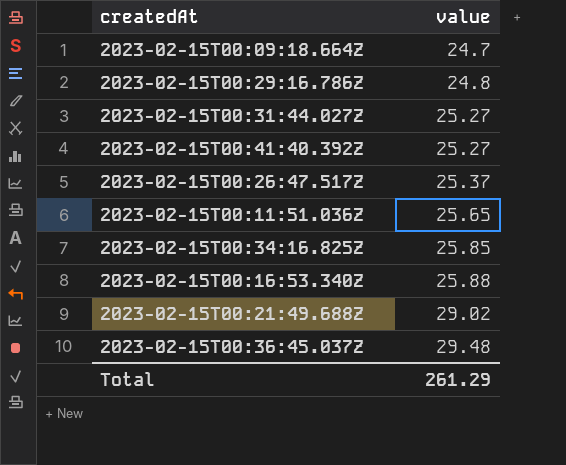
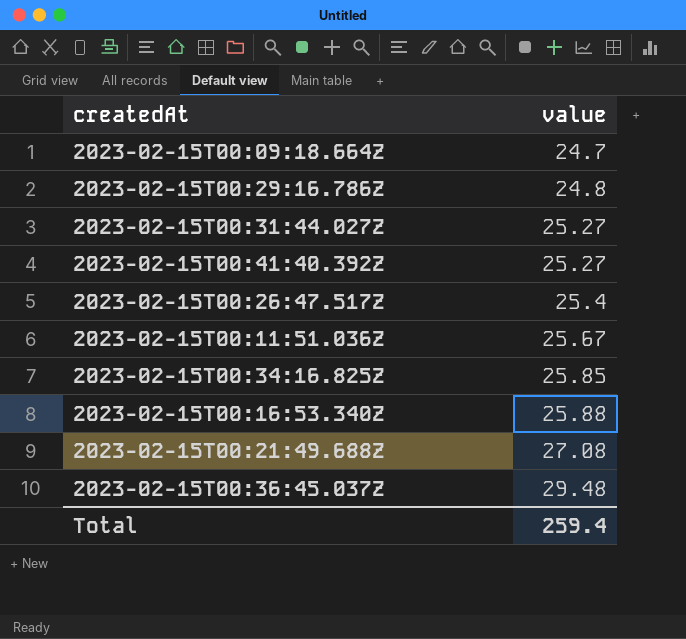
2023-02-15T00:26:47.517Z | value: 25.37 -> 25.4
2023-02-15T00:11:51.036Z | value: 25.65 -> 25.67
2023-02-15T00:21:49.688Z | value: 29.02 -> 27.08
Total | value: 261.29 -> 259.4

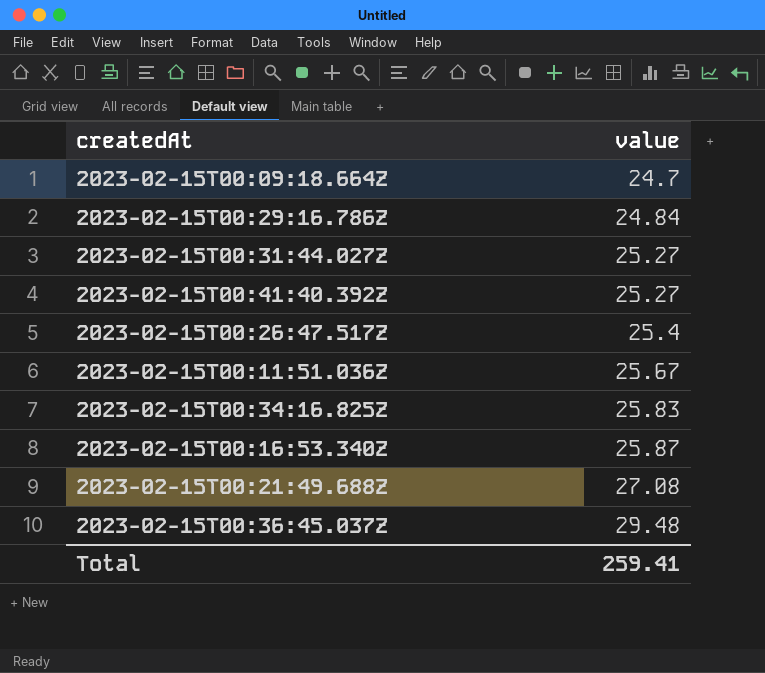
2023-02-15T00:29:16.786Z | value: 24.8 -> 24.84
2023-02-15T00:34:16.825Z | value: 25.85 -> 25.83
2023-02-15T00:16:53.340Z | value: 25.88 -> 25.87
Total | value: 259.4 -> 259.41

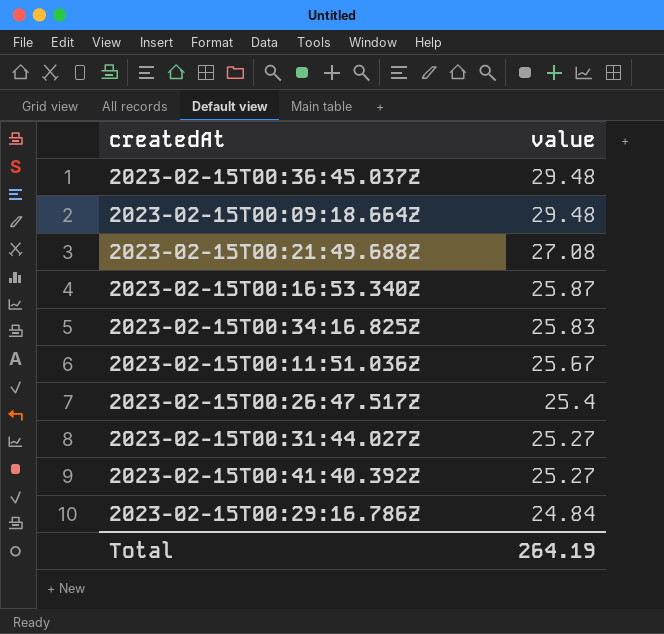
row order: value ascending -> value descending
2023-02-15T00:09:18.664Z | value: 24.7 -> 29.48
Total | value: 259.41 -> 264.19

